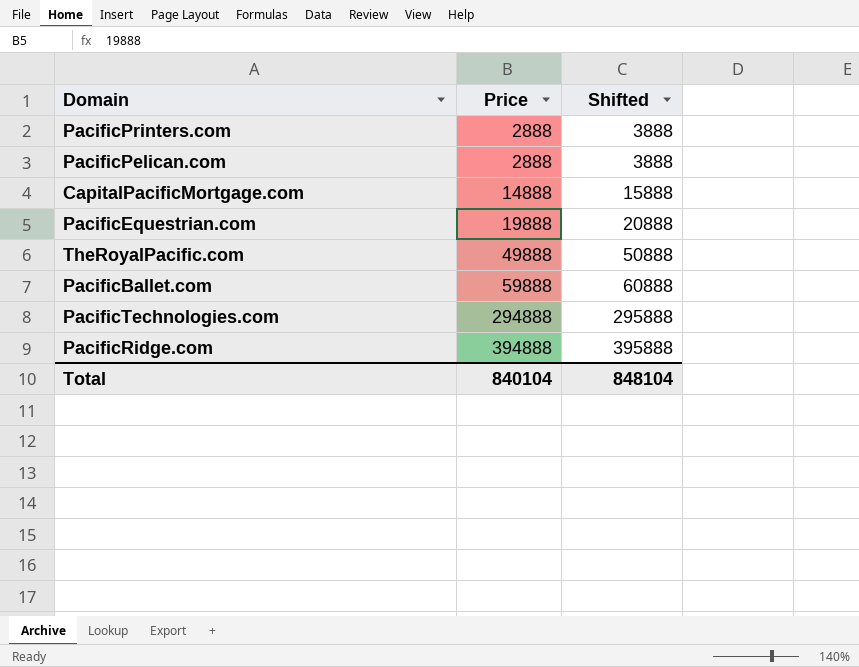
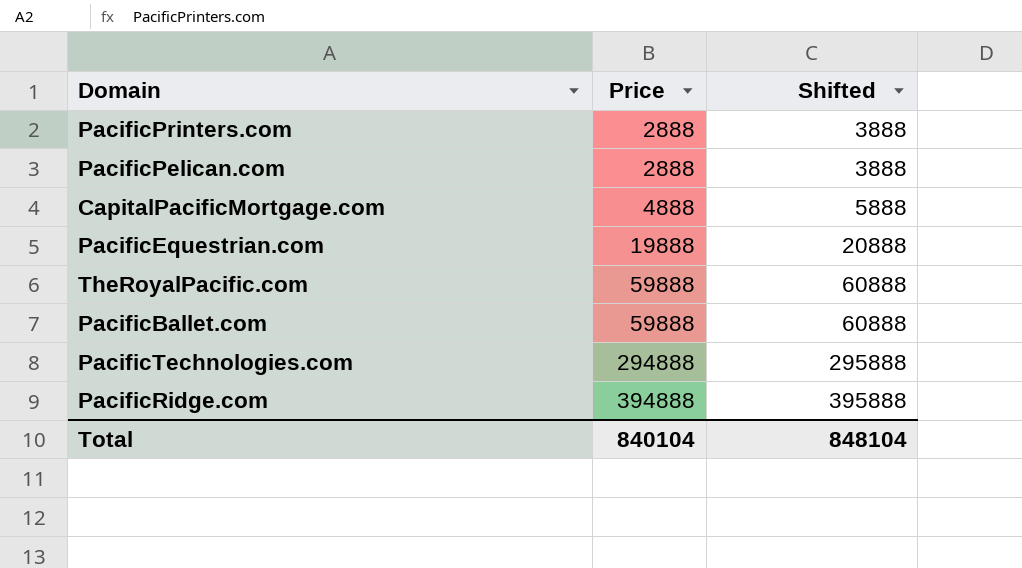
CapitalPacificMortgage.com | Price: 14888 -> 4888
CapitalPacificMortgage.com | Shifted: 15888 -> 5888
TheRoyalPacific.com | Price: 49888 -> 59888
TheRoyalPacific.com | Shifted: 50888 -> 60888

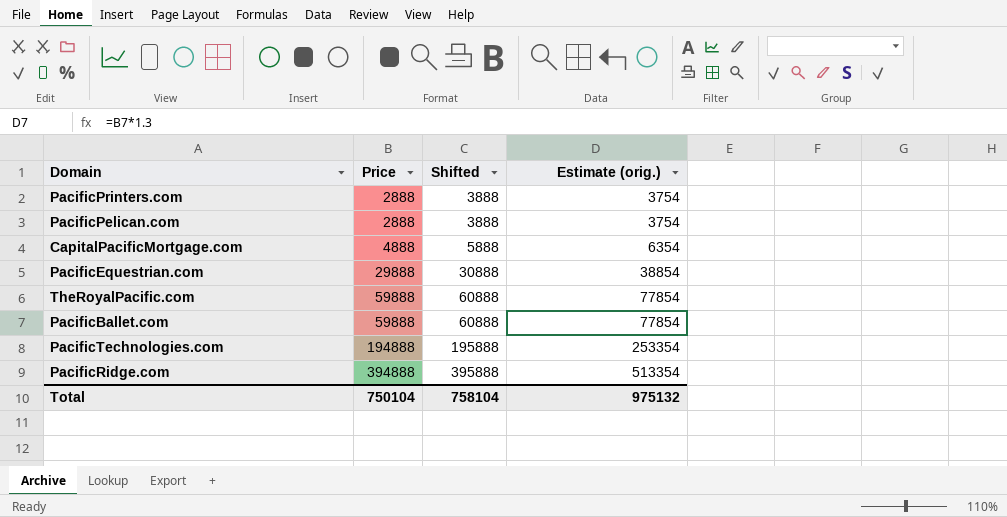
column Estimate (orig.) | formula: none -> [Price] * 1.3
PacificEquestrian.com | Price: 19888 -> 29888
PacificEquestrian.com | Shifted: 20888 -> 30888
PacificTechnologies.com | Price: 294888 -> 194888
PacificTechnologies.com | Shifted: 295888 -> 195888
Total | Price: 840104 -> 750104
Total | Shifted: 848104 -> 758104

